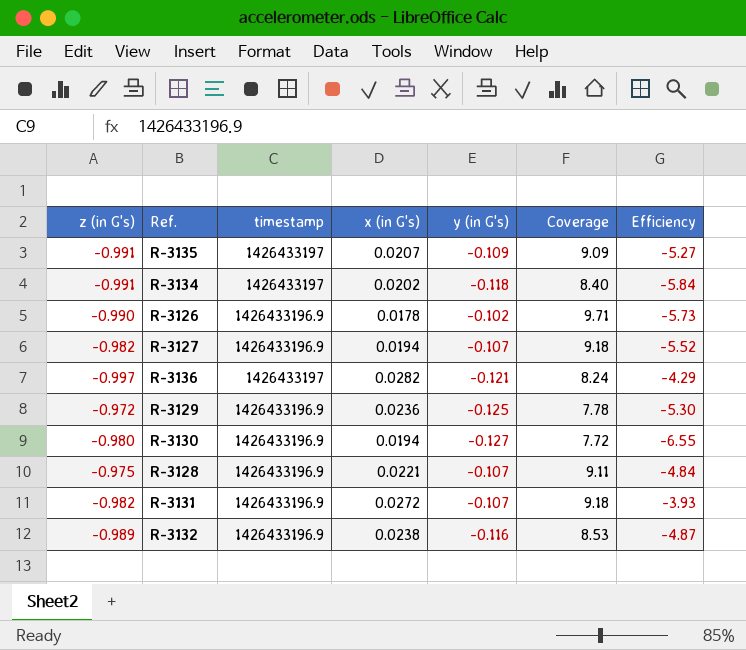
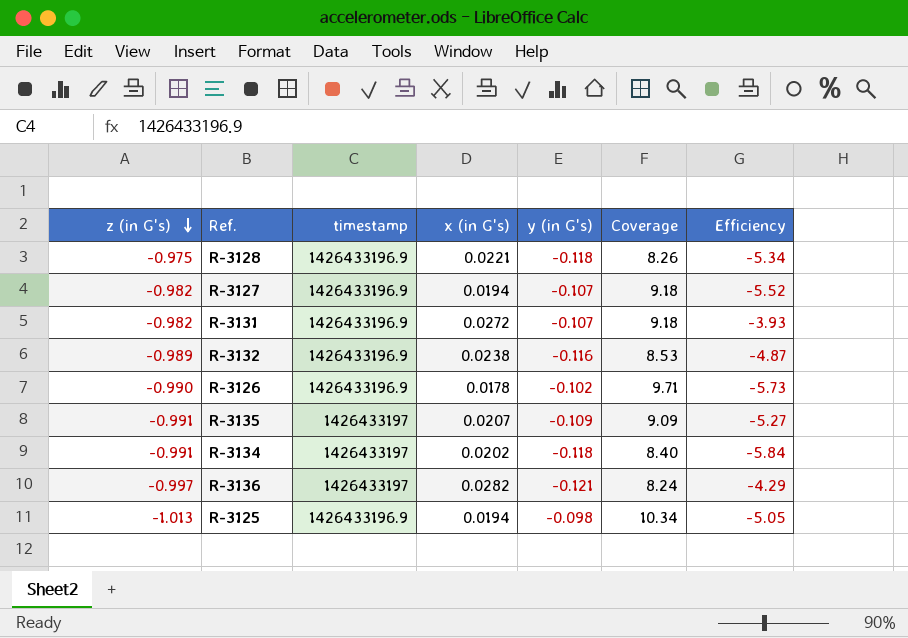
row order: none -> z (in G's) descending
row R-3129: -0.972 | 1426433196.9 | 0.0236 | -0.125 | 7.78 | -5.30 -> none
row R-3130: -0.980 | 1426433196.9 | 0.0194 | -0.127 | 7.72 | -6.55 -> none
R-3128 | y (in G's): -0.107 -> -0.118
R-3128 | Coverage: 9.11 -> 8.26
R-3128 | Efficiency: -4.84 -> -5.34
row R-3125: none -> -1.013 | 1426433196.9 | 0.0194 | -0.098 | 10.34 | -5.05

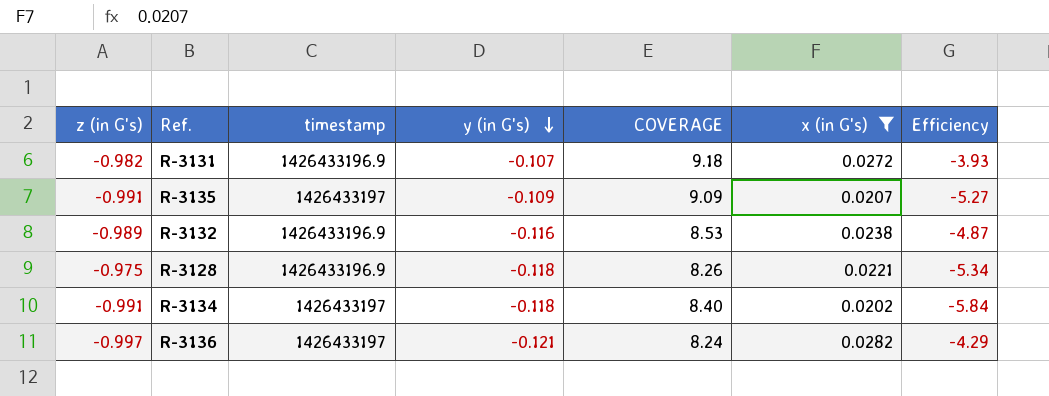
filter: none -> x (in G's) >= 0.0202
row order: z (in G's) descending -> y (in G's) descending
column name: Coverage -> COVERAGE
column x (in G's) | position: 4 -> 6

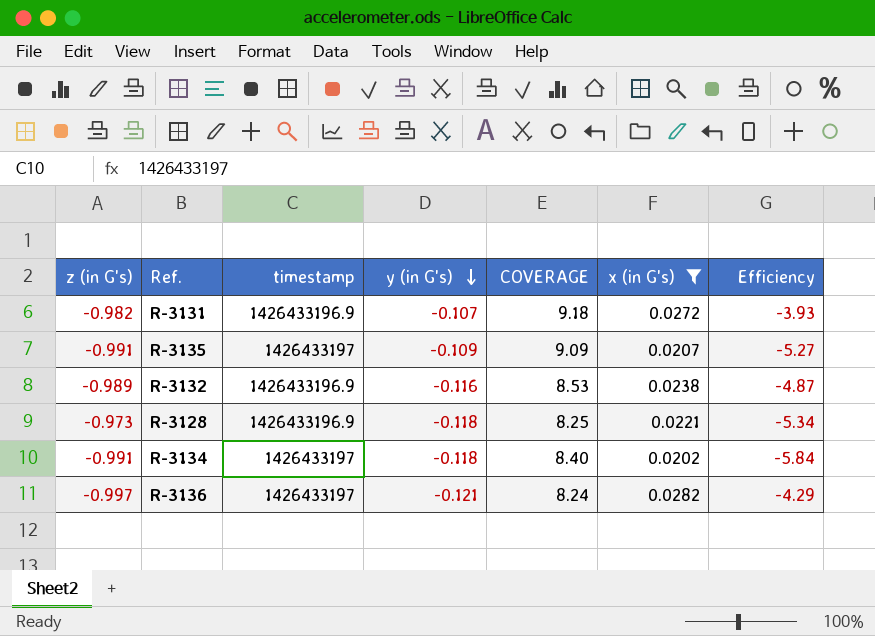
R-3128 | z (in G's): -0.975 -> -0.973
R-3128 | COVERAGE: 8.26 -> 8.25

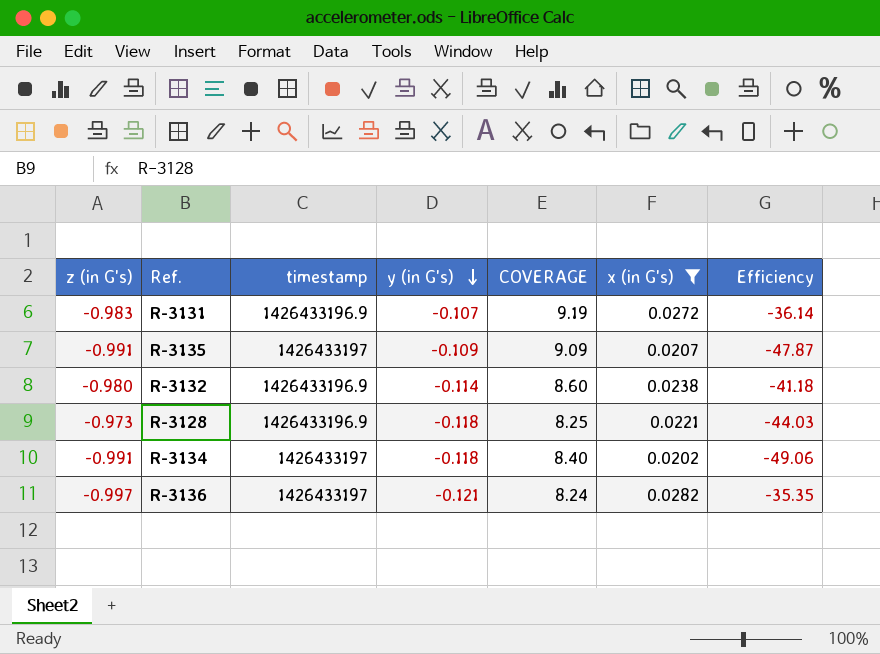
column Efficiency | formula: [y (in G's)] / [x (in G's)] -> [z (in G's)] / [x (in G's)]
R-3131 | z (in G's): -0.982 -> -0.983
R-3131 | COVERAGE: 9.18 -> 9.19
R-3132 | z (in G's): -0.989 -> -0.980
R-3132 | y (in G's): -0.116 -> -0.114
R-3132 | COVERAGE: 8.53 -> 8.60

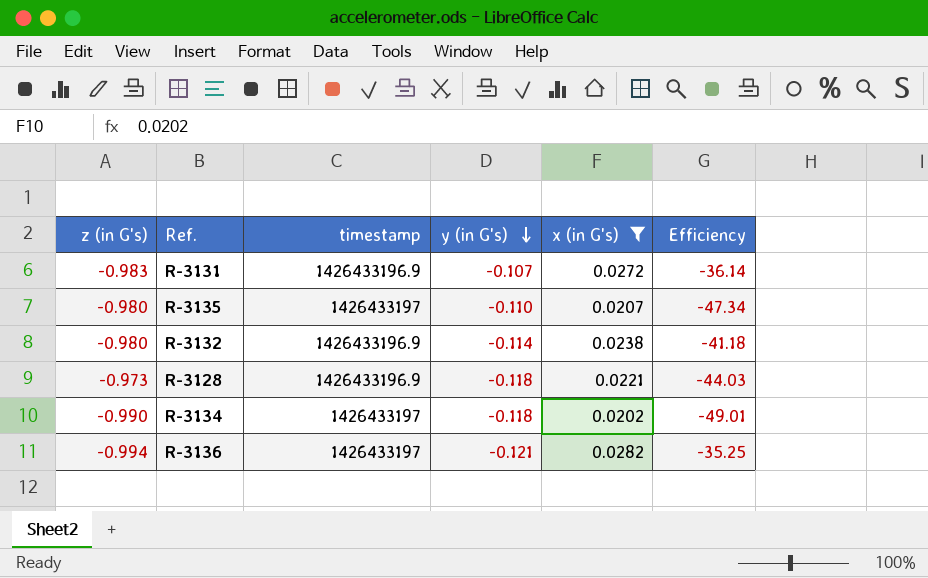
column COVERAGE | formula: [z (in G's)] / [y (in G's)] -> none
R-3135 | z (in G's): -0.991 -> -0.980
R-3135 | y (in G's): -0.109 -> -0.110
R-3135 | Efficiency: -47.87 -> -47.34
R-3134 | z (in G's): -0.991 -> -0.990
R-3134 | Efficiency: -49.06 -> -49.01
R-3136 | z (in G's): -0.997 -> -0.994
R-3136 | Efficiency: -35.35 -> -35.25

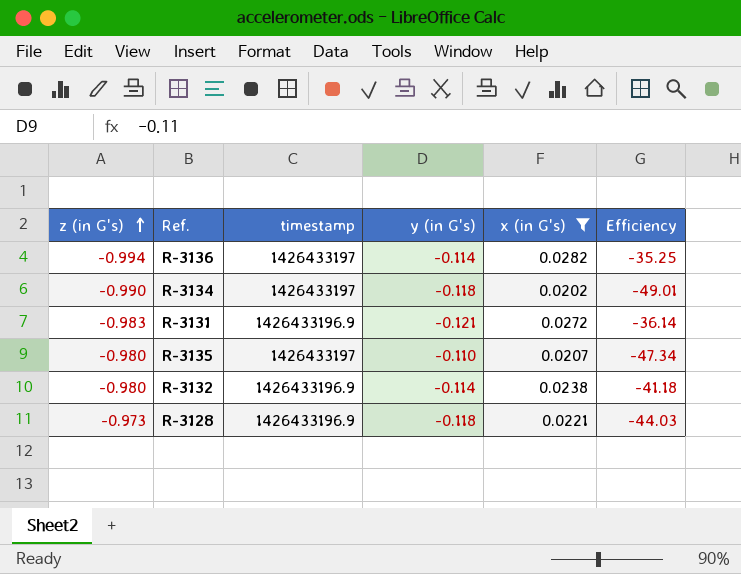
row order: y (in G's) descending -> z (in G's) ascending
R-3136 | y (in G's): -0.121 -> -0.114
R-3131 | y (in G's): -0.107 -> -0.121

